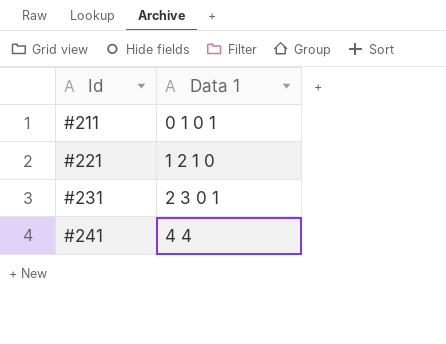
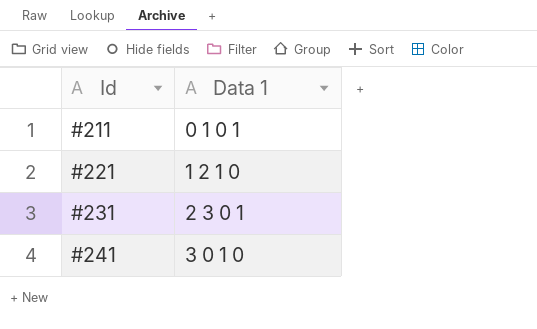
#241 | Data 1: 4 4 -> 3 0 1 0

